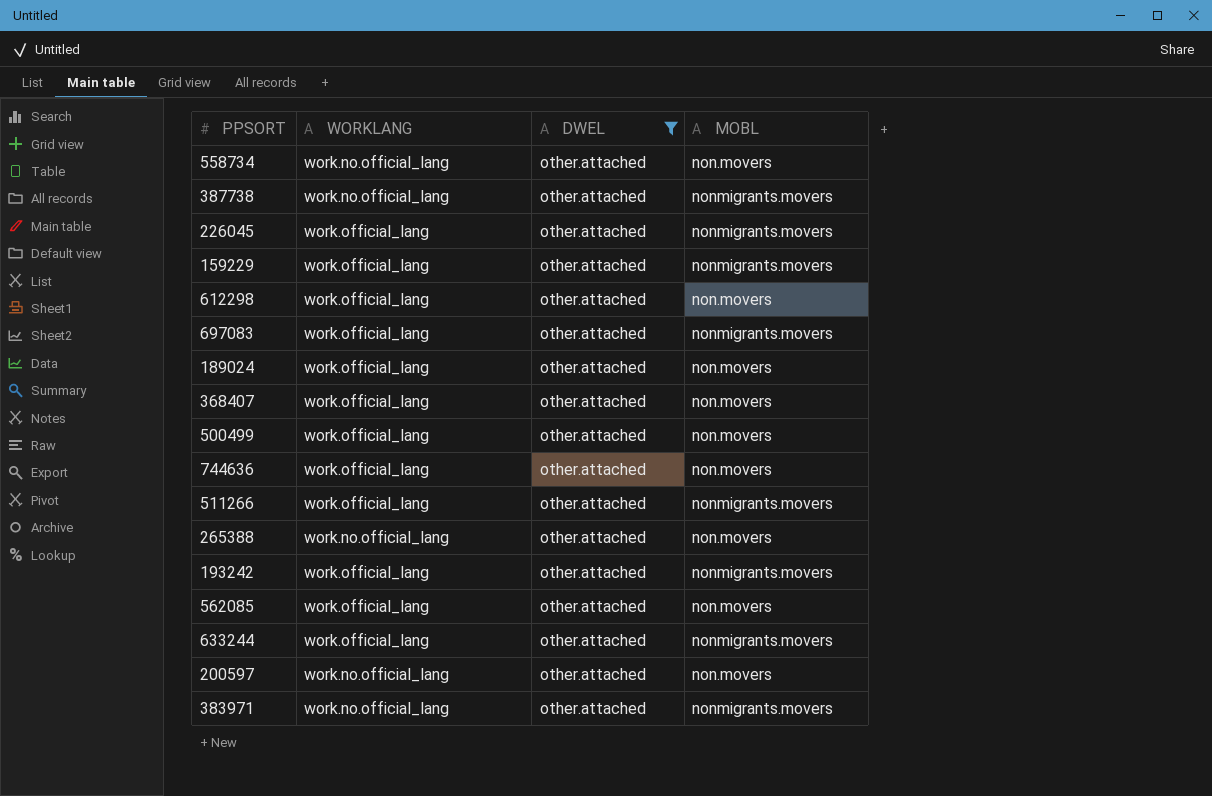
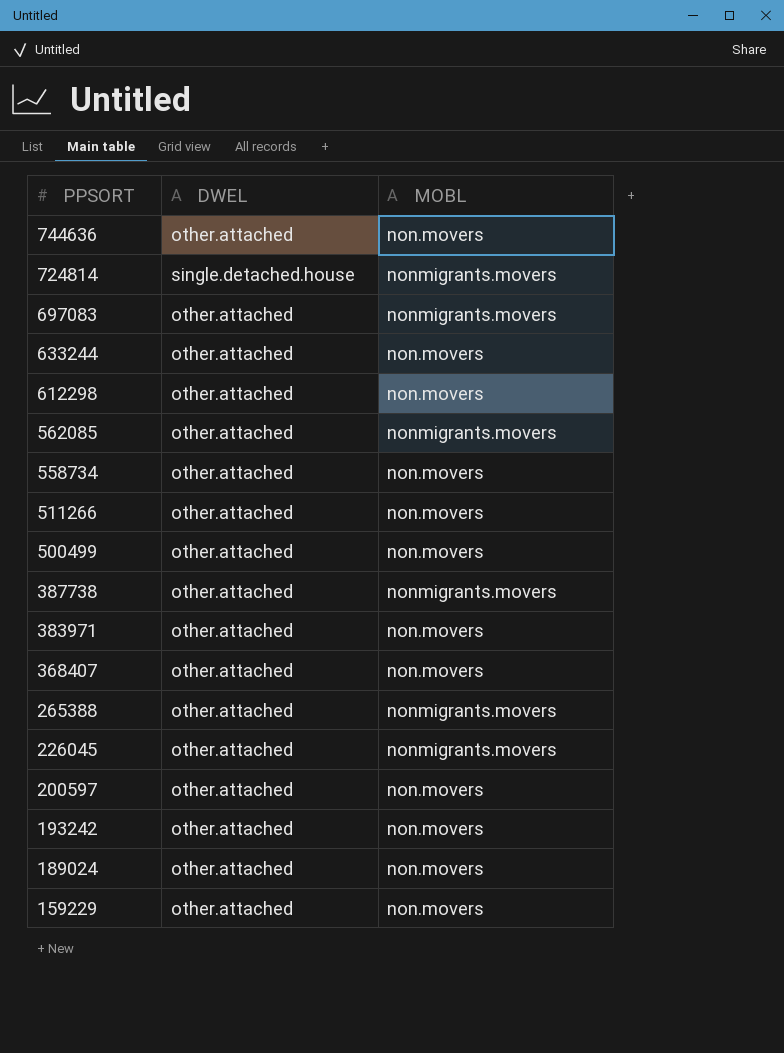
filter: DWEL = other.attached -> none
row order: none -> PPSORT descending
column WORKLANG | position: 2 -> none
633244 | MOBL: nonmigrants.movers -> non.movers
562085 | MOBL: non.movers -> nonmigrants.movers
511266 | MOBL: nonmigrants.movers -> non.movers
383971 | MOBL: nonmigrants.movers -> non.movers
265388 | MOBL: non.movers -> nonmigrants.movers
193242 | MOBL: nonmigrants.movers -> non.movers
159229 | MOBL: nonmigrants.movers -> non.movers

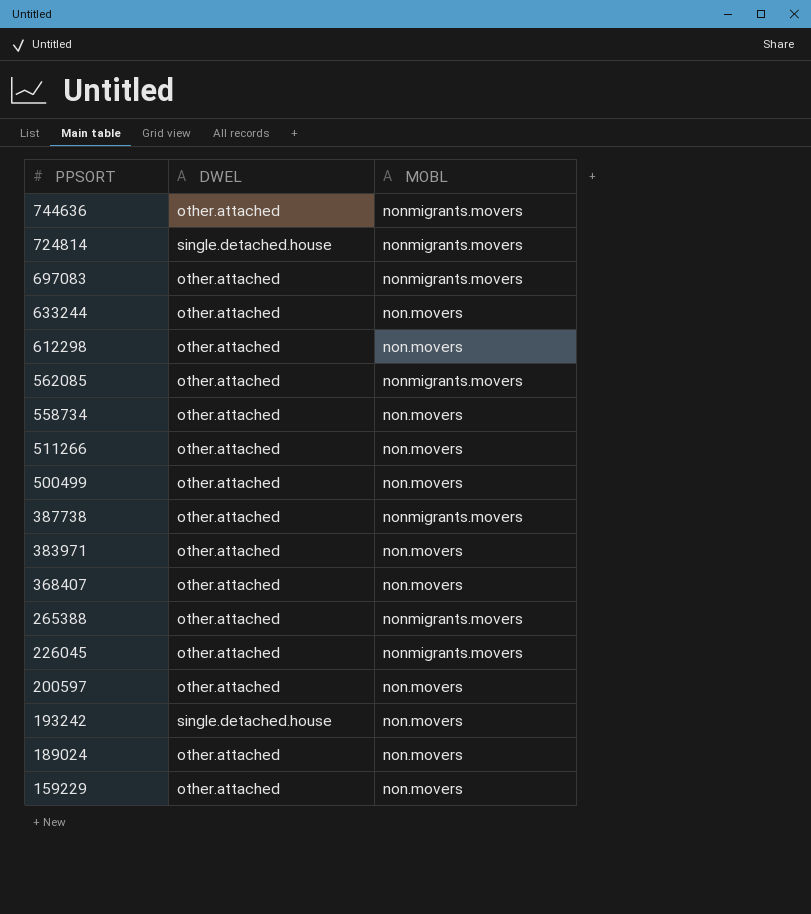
744636 | MOBL: non.movers -> nonmigrants.movers
193242 | DWEL: other.attached -> single.detached.house

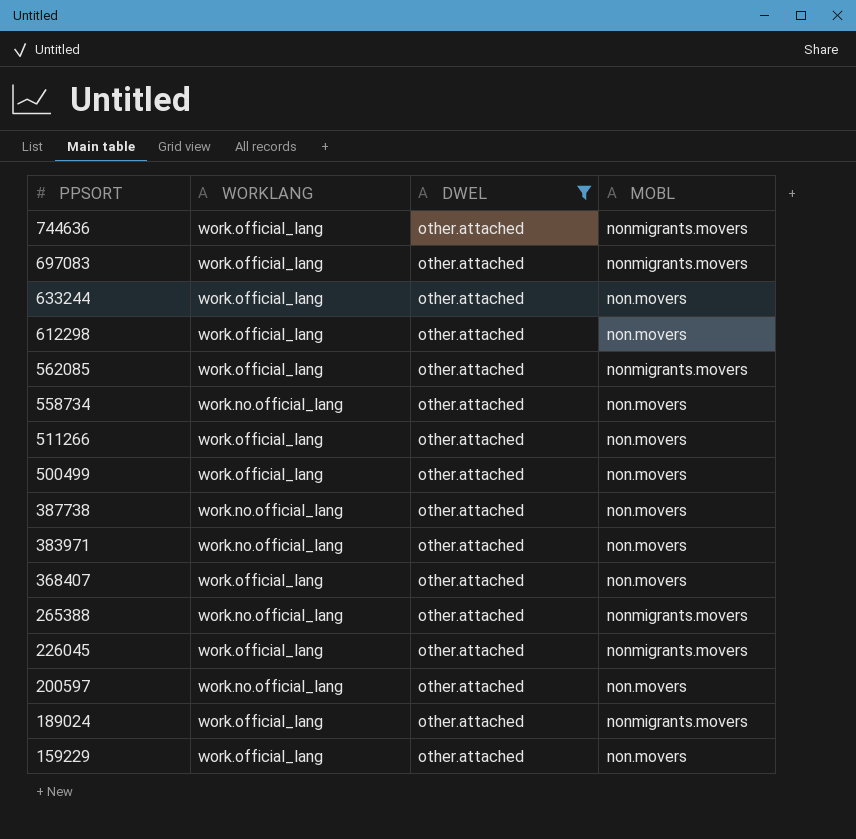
filter: none -> DWEL = other.attached
column WORKLANG | position: none -> 2
387738 | MOBL: nonmigrants.movers -> non.movers
189024 | MOBL: non.movers -> nonmigrants.movers

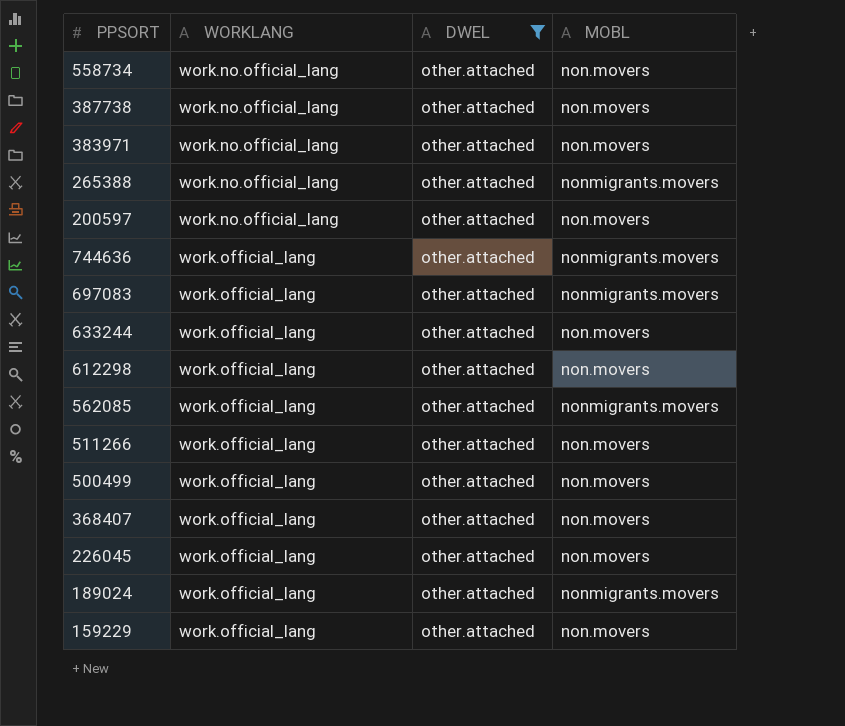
row order: PPSORT descending -> WORKLANG ascending
226045 | MOBL: nonmigrants.movers -> non.movers

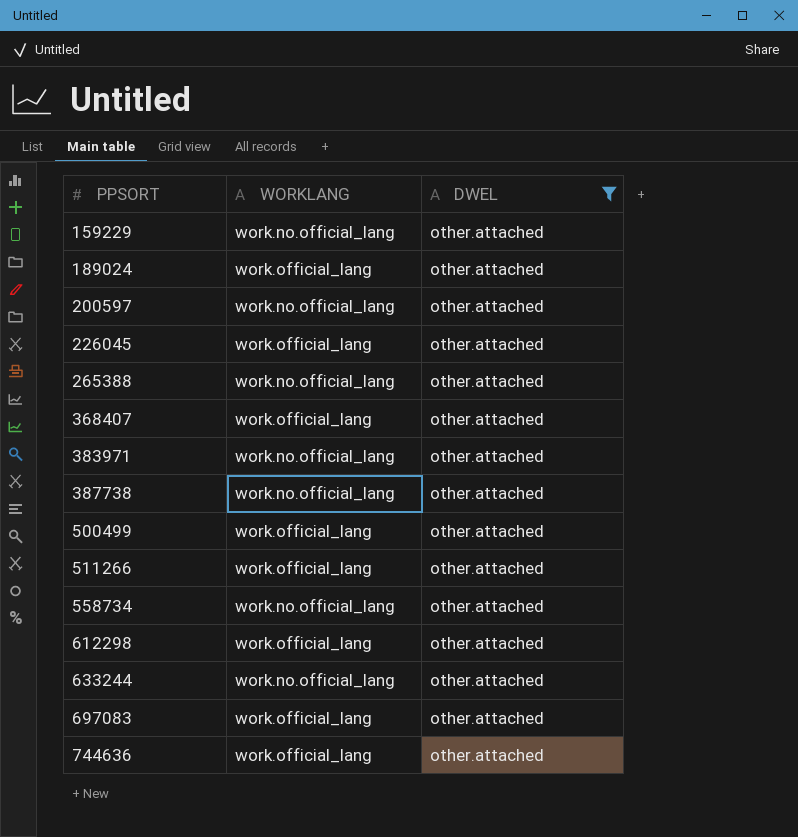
row order: WORKLANG ascending -> PPSORT ascending
column MOBL | position: 4 -> none
row 562085: work.official_lang | other.attached | nonmigrants.movers -> none
159229 | WORKLANG: work.official_lang -> work.no.official_lang
633244 | WORKLANG: work.official_lang -> work.no.official_lang

